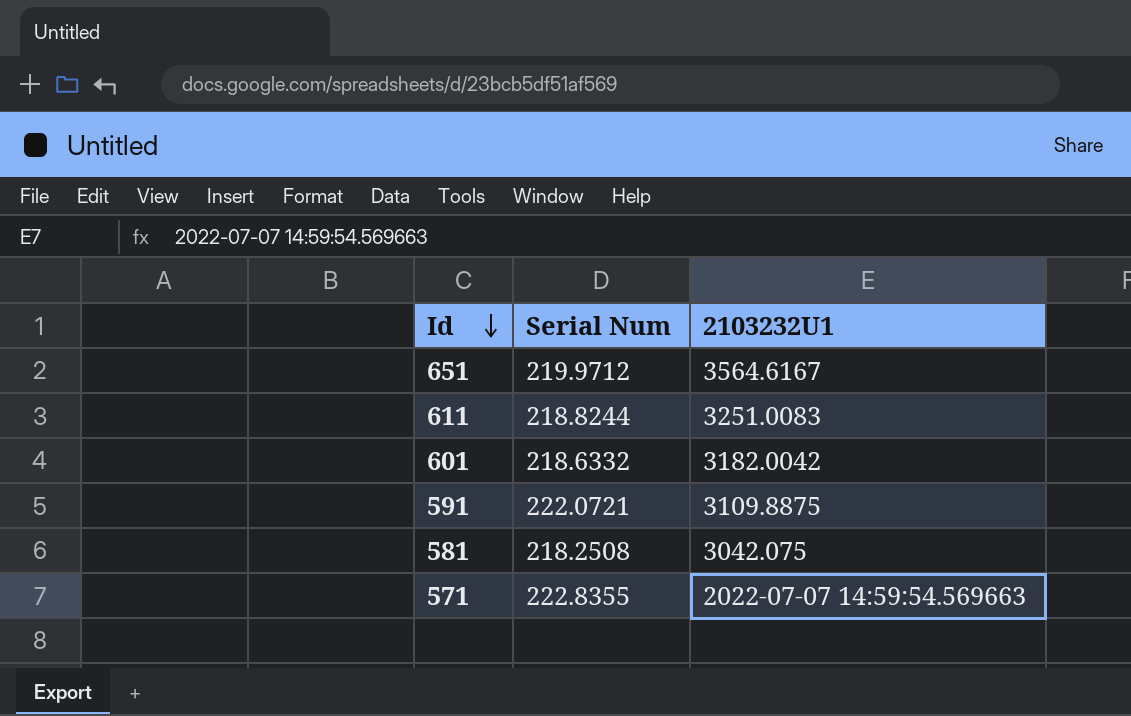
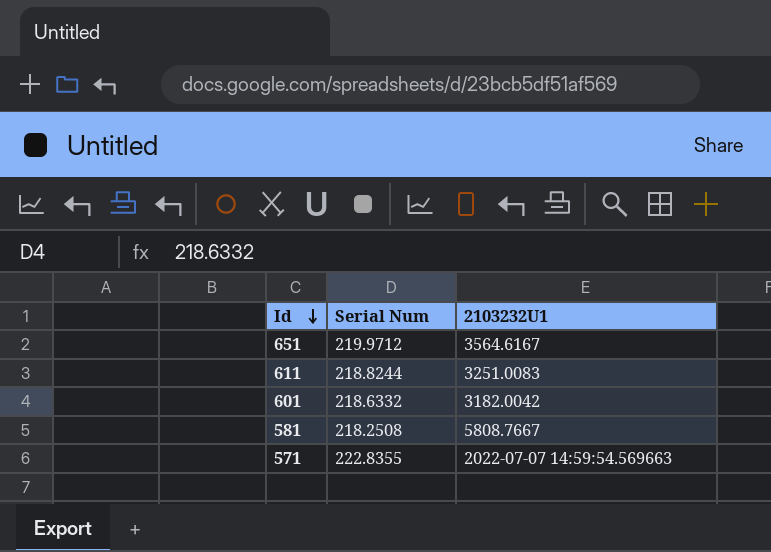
row 591: 222.0721 | 3109.8875 -> none
581 | 2103232U1: 3042.075 -> 5808.7667

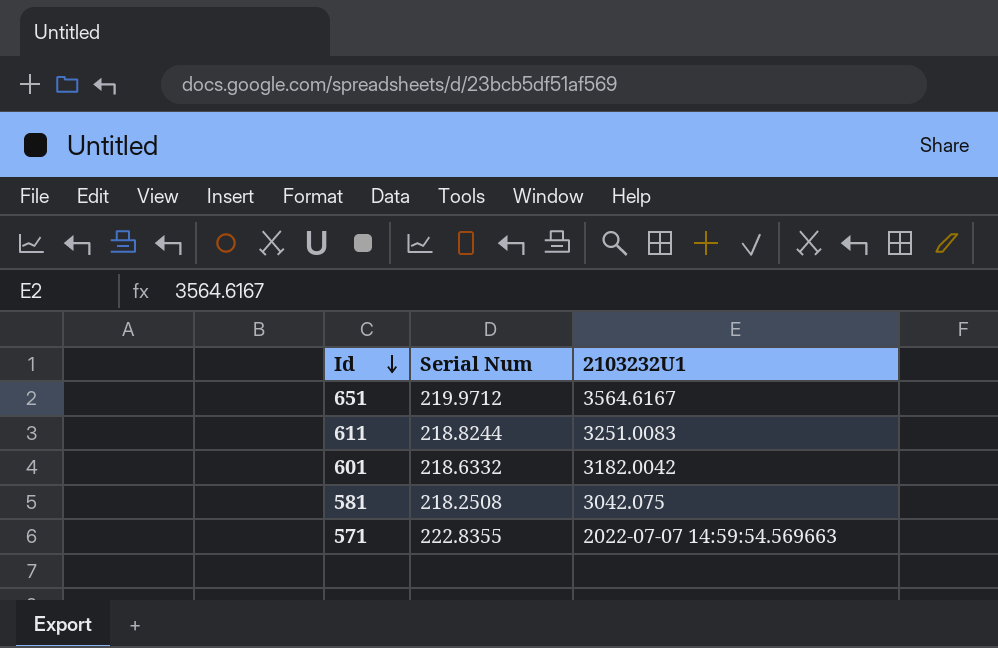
581 | 2103232U1: 5808.7667 -> 3042.075

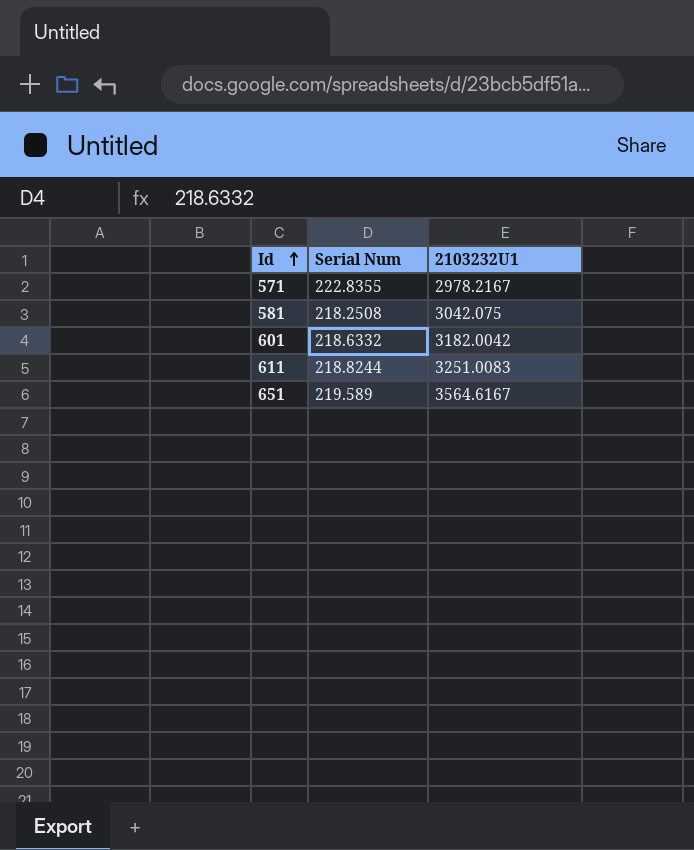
row order: Id descending -> Id ascending
571 | 2103232U1: 2022-07-07 14:59:54.569663 -> 2978.2167
651 | Serial Num: 219.9712 -> 219.589

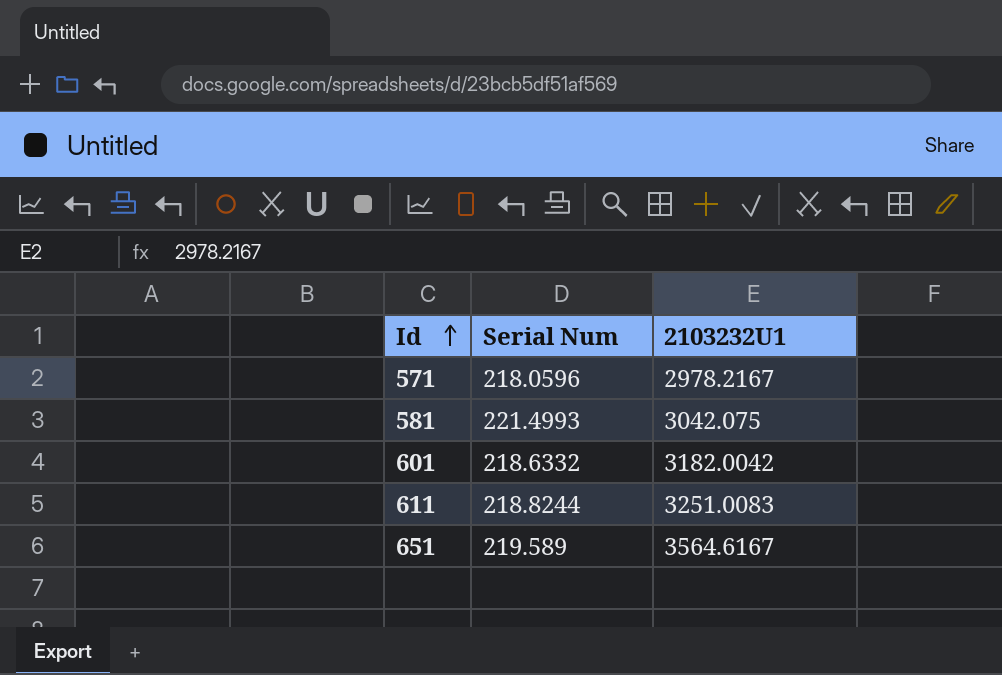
571 | Serial Num: 222.8355 -> 218.0596
581 | Serial Num: 218.2508 -> 221.4993

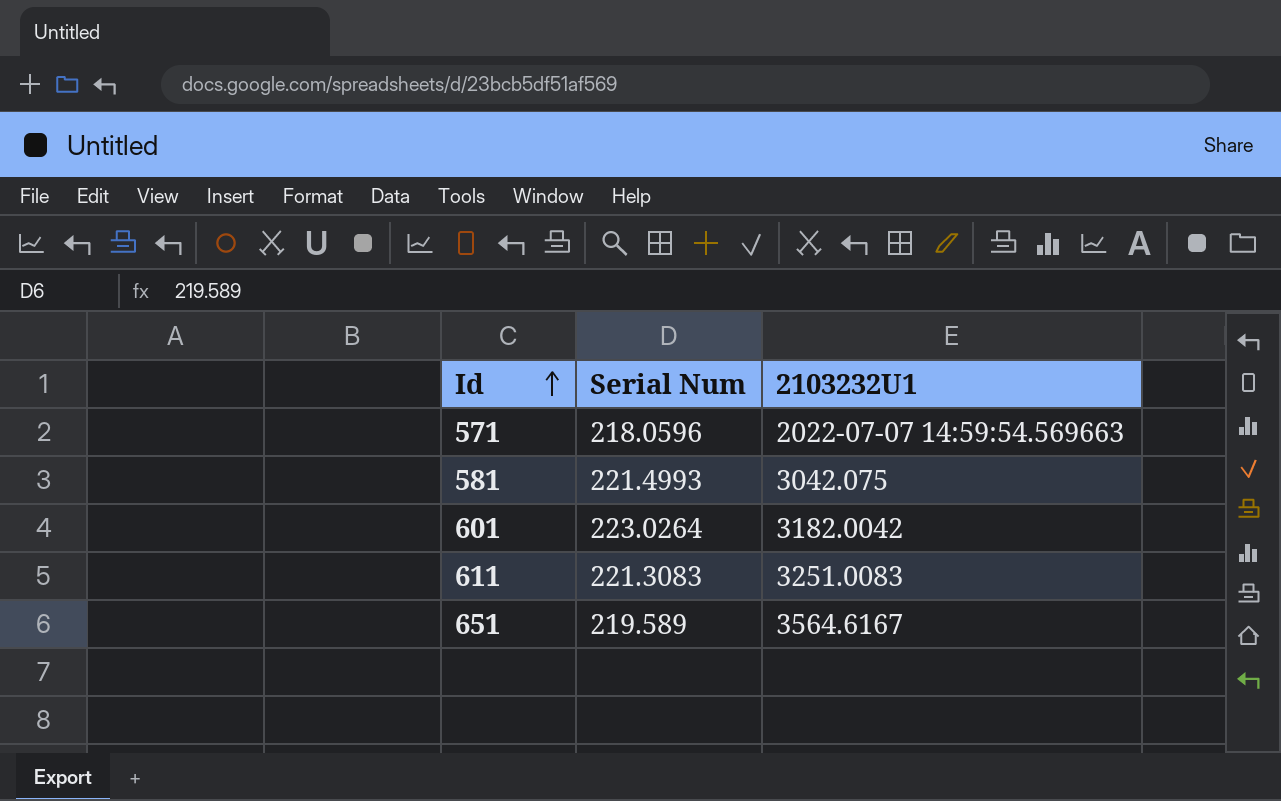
571 | 2103232U1: 2978.2167 -> 2022-07-07 14:59:54.569663
601 | Serial Num: 218.6332 -> 223.0264
611 | Serial Num: 218.8244 -> 221.3083

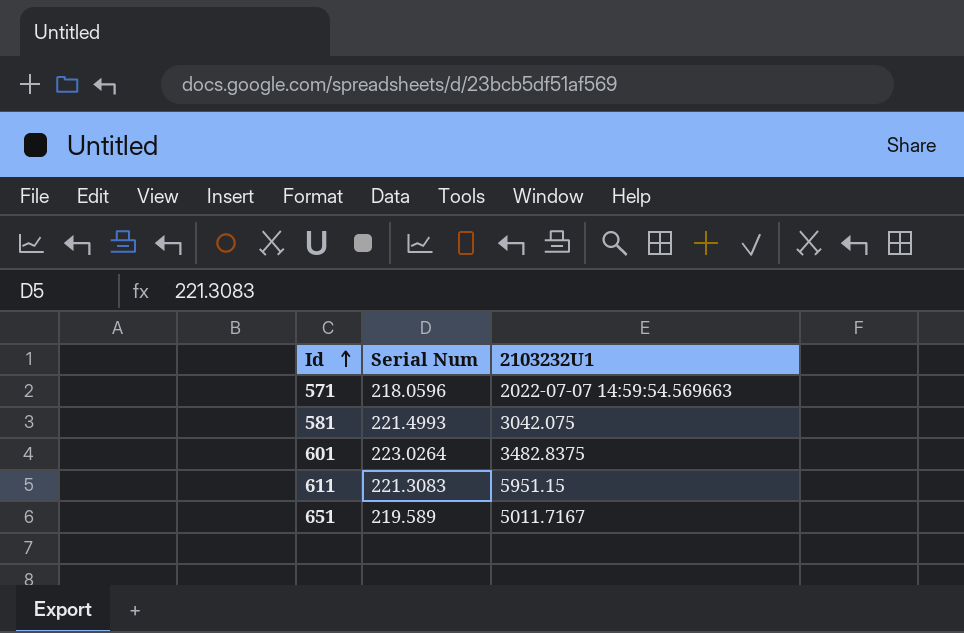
601 | 2103232U1: 3182.0042 -> 3482.8375
611 | 2103232U1: 3251.0083 -> 5951.15
651 | 2103232U1: 3564.6167 -> 5011.7167

